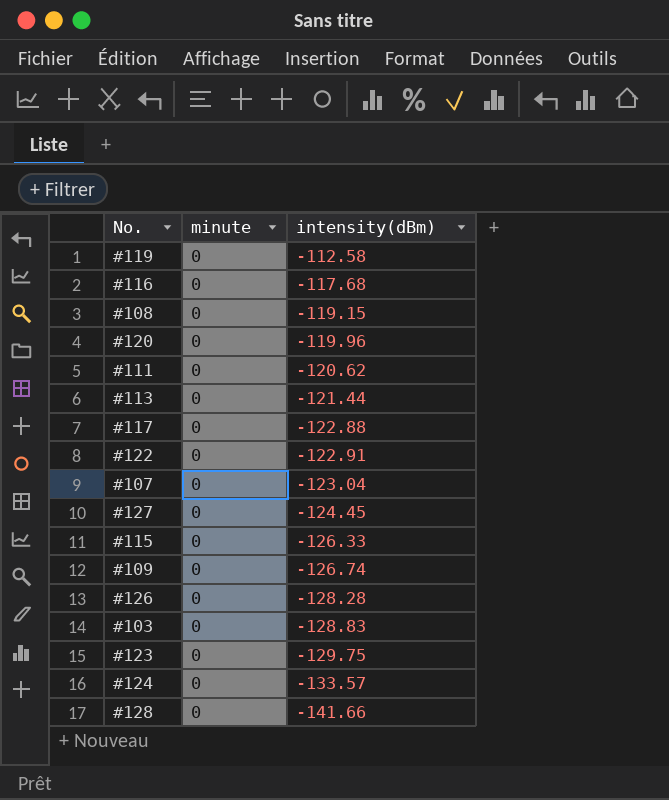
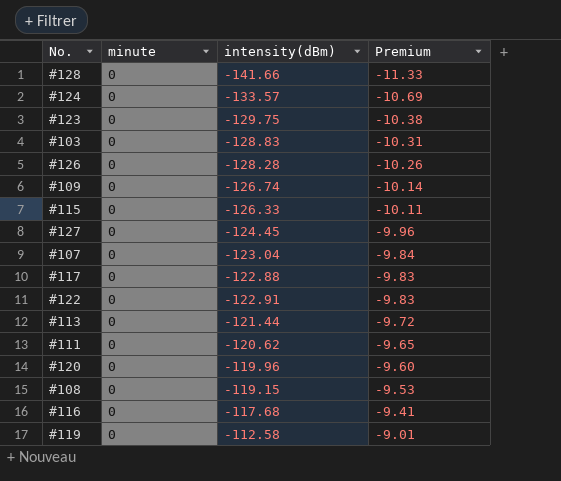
row order: intensity(dBm) descending -> Premium ascending
column Premium | formula: none -> [intensity(dBm)] * 0.08

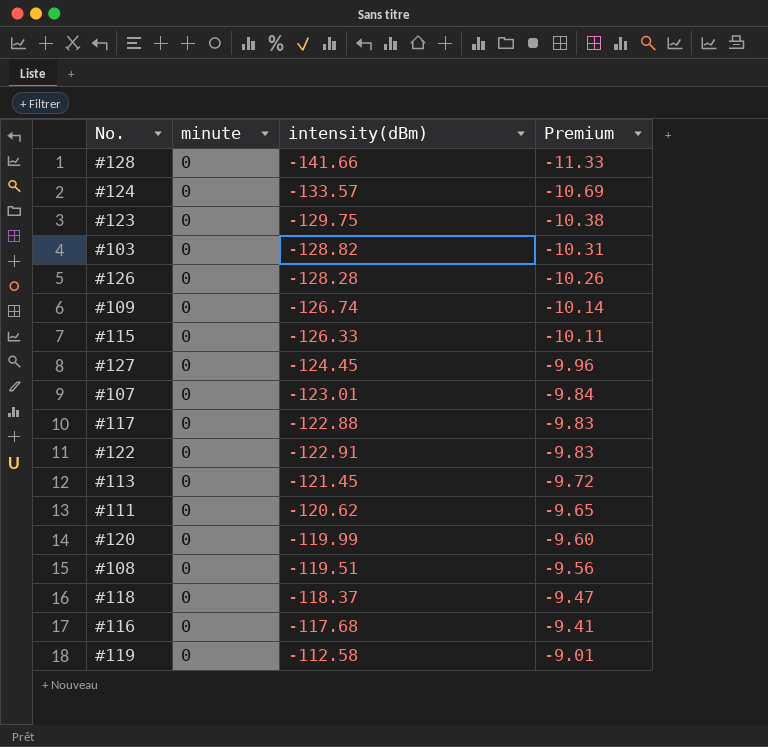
#103 | intensity(dBm): -128.83 -> -128.82
#107 | intensity(dBm): -123.04 -> -123.01
#113 | intensity(dBm): -121.44 -> -121.45
#120 | intensity(dBm): -119.96 -> -119.99
#108 | intensity(dBm): -119.15 -> -119.51
#108 | Premium: -9.53 -> -9.56
row #118: none -> 0 | -118.37 | -9.47

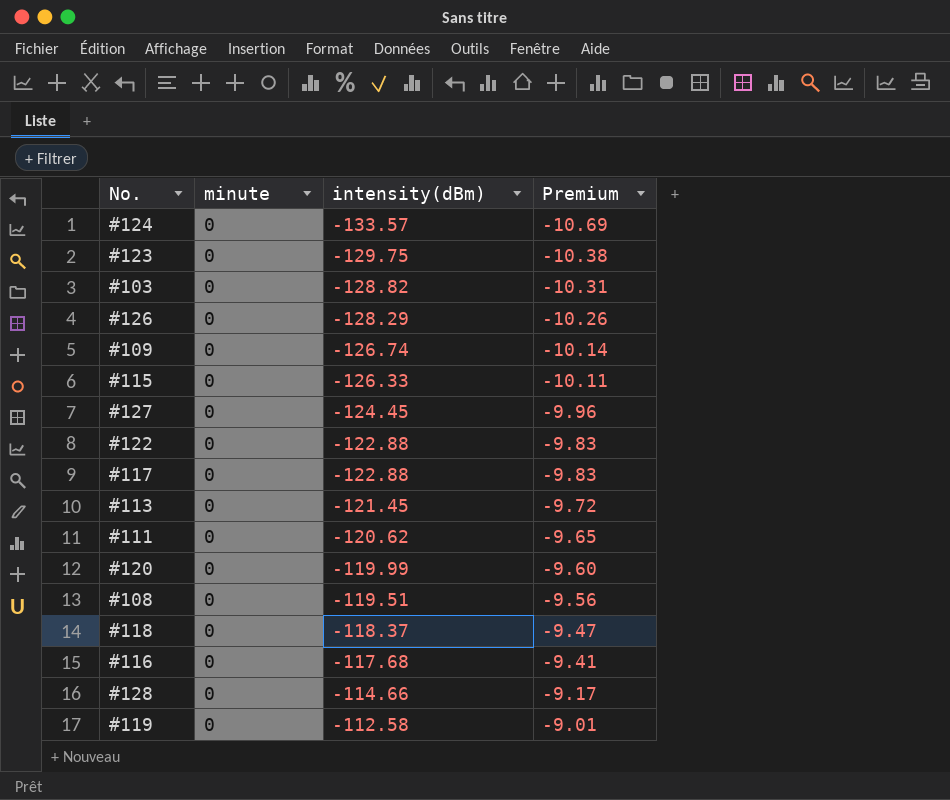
row order: Premium ascending -> intensity(dBm) ascending
row #107: 0 | -123.01 | -9.84 -> none
#126 | intensity(dBm): -128.28 -> -128.29
#122 | intensity(dBm): -122.91 -> -122.88
#128 | intensity(dBm): -141.66 -> -114.66
#128 | Premium: -11.33 -> -9.17

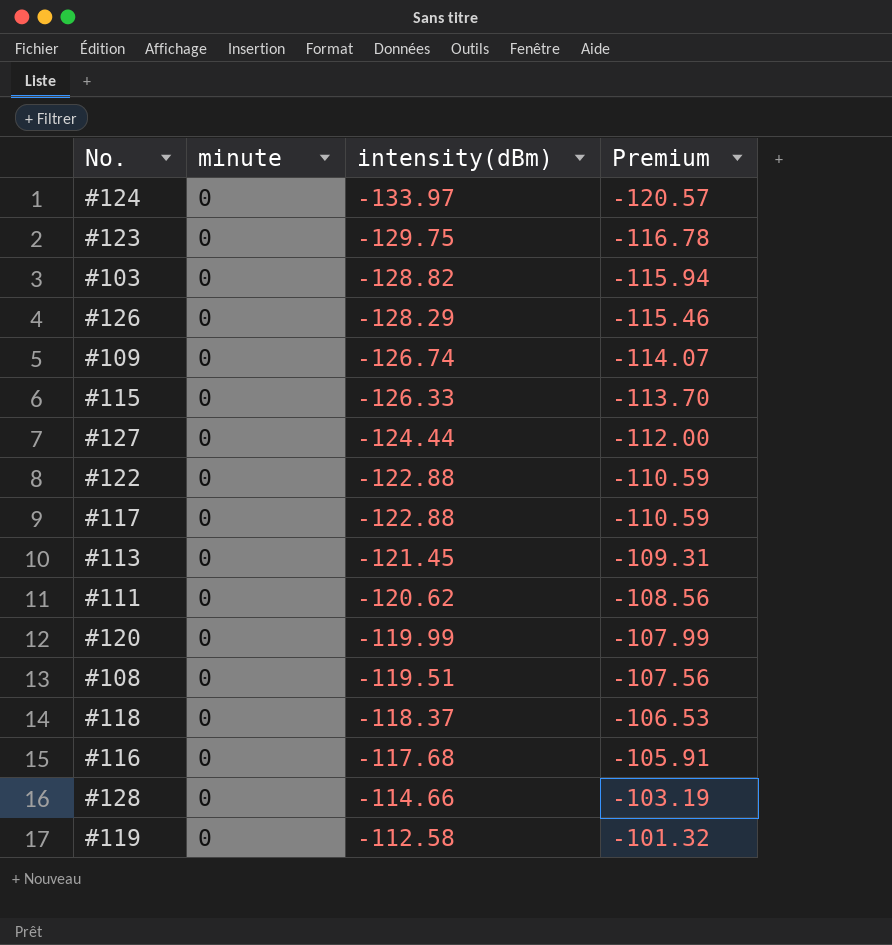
column Premium | formula: [intensity(dBm)] * 0.08 -> [intensity(dBm)] * 0.9
#124 | intensity(dBm): -133.57 -> -133.97
#127 | intensity(dBm): -124.45 -> -124.44

